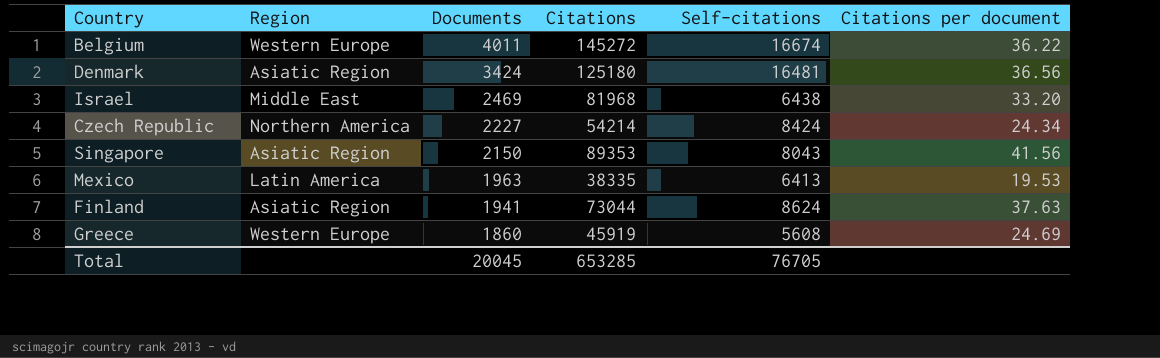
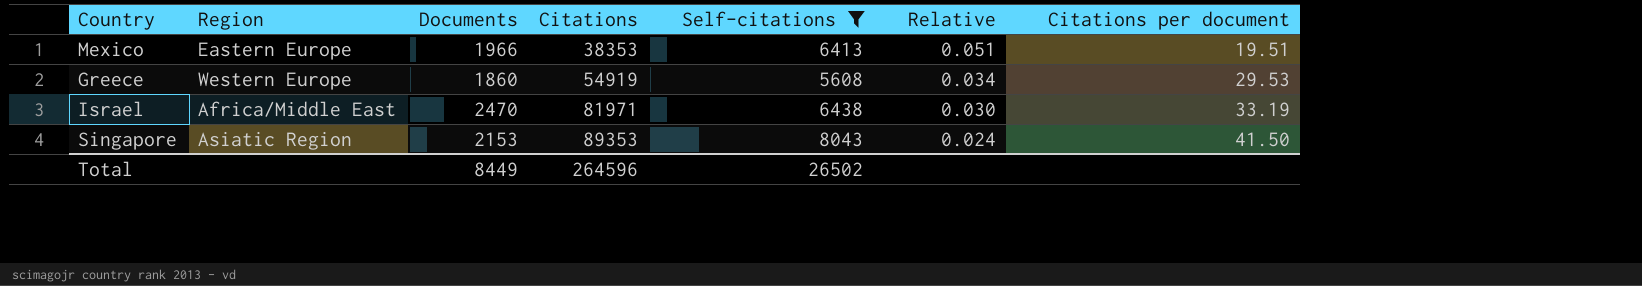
filter: none -> Self-citations <= 8043
row order: Documents descending -> Citations ascending
column Relative | formula: none -> [Documents] / [Citations]
Mexico | Region: Latin America -> Eastern Europe
Mexico | Documents: 1963 -> 1966
Mexico | Citations: 38335 -> 38353
Mexico | Citations per document: 19.53 -> 19.51
Greece | Citations: 45919 -> 54919
Greece | Citations per document: 24.69 -> 29.53
Israel | Region: Middle East -> Africa/Middle East
Israel | Documents: 2469 -> 2470
Israel | Citations: 81968 -> 81971
Israel | Citations per document: 33.20 -> 33.19
Singapore | Documents: 2150 -> 2153
Singapore | Citations per document: 41.56 -> 41.50
Total | Documents: 20045 -> 8449
Total | Citations: 653285 -> 264596
Total | Self-citations: 76705 -> 26502

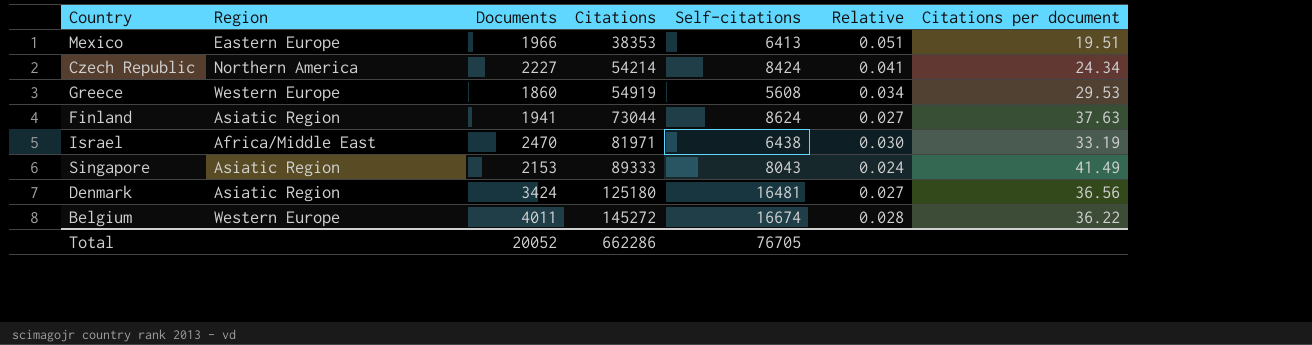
filter: Self-citations <= 8043 -> none
Singapore | Citations: 89353 -> 89333
Singapore | Citations per document: 41.50 -> 41.49
Total | Documents: 8449 -> 20052
Total | Citations: 264596 -> 662286
Total | Self-citations: 26502 -> 76705

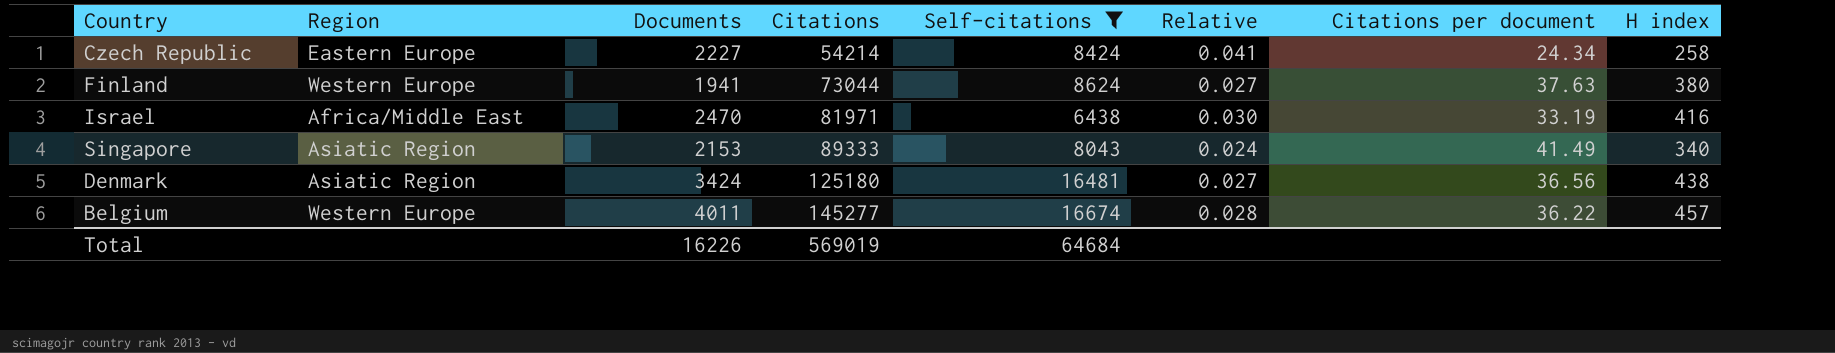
filter: none -> Self-citations >= 6438
column H index | position: none -> 8
Czech Republic | Region: Northern America -> Eastern Europe
Finland | Region: Asiatic Region -> Western Europe
Belgium | Citations: 145272 -> 145277
Total | Documents: 20052 -> 16226
Total | Citations: 662286 -> 569019
Total | Self-citations: 76705 -> 64684

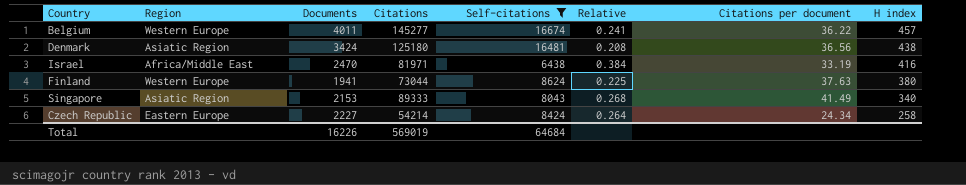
row order: Citations ascending -> H index descending
column Relative | formula: [Documents] / [Citations] -> [Documents] / [Self-citations]

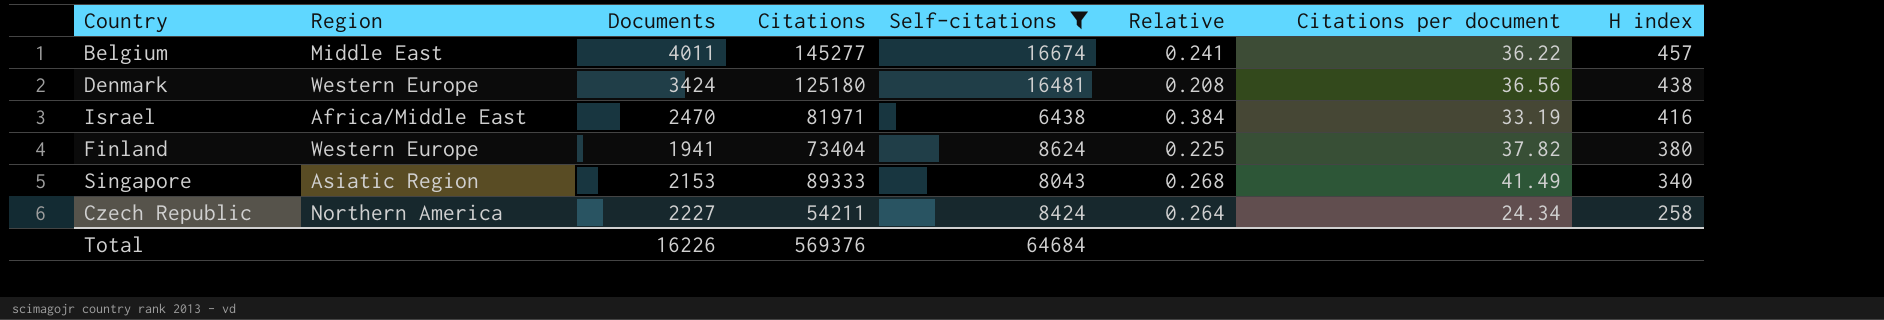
Belgium | Region: Western Europe -> Middle East
Denmark | Region: Asiatic Region -> Western Europe
Finland | Citations: 73044 -> 73404
Finland | Citations per document: 37.63 -> 37.82
Czech Republic | Region: Eastern Europe -> Northern America
Czech Republic | Citations: 54214 -> 54211
Total | Citations: 569019 -> 569376

